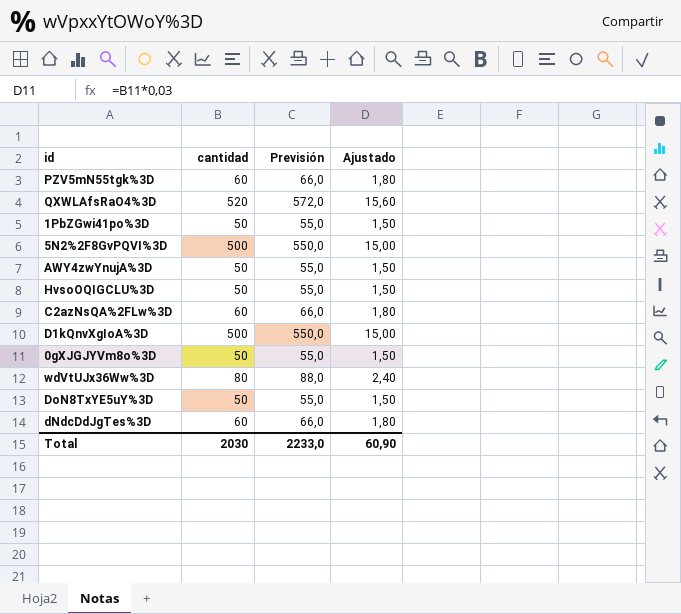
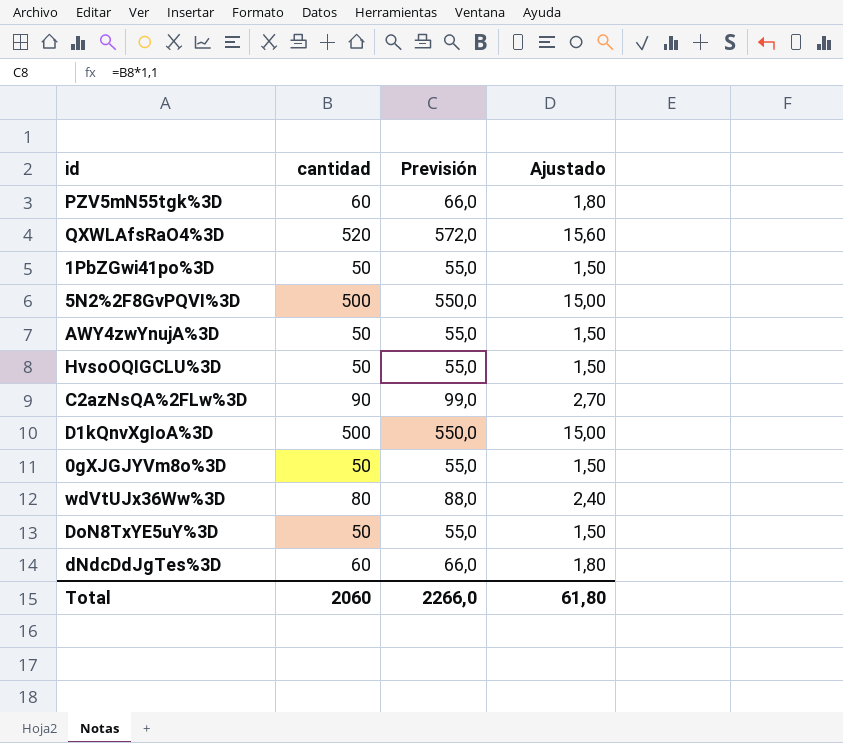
C2azNsQA%2FLw%3D | cantidad: 60 -> 90
C2azNsQA%2FLw%3D | Previsión: 66,0 -> 99,0
C2azNsQA%2FLw%3D | Ajustado: 1,80 -> 2,70
Total | cantidad: 2030 -> 2060
Total | Previsión: 2233,0 -> 2266,0
Total | Ajustado: 60,90 -> 61,80

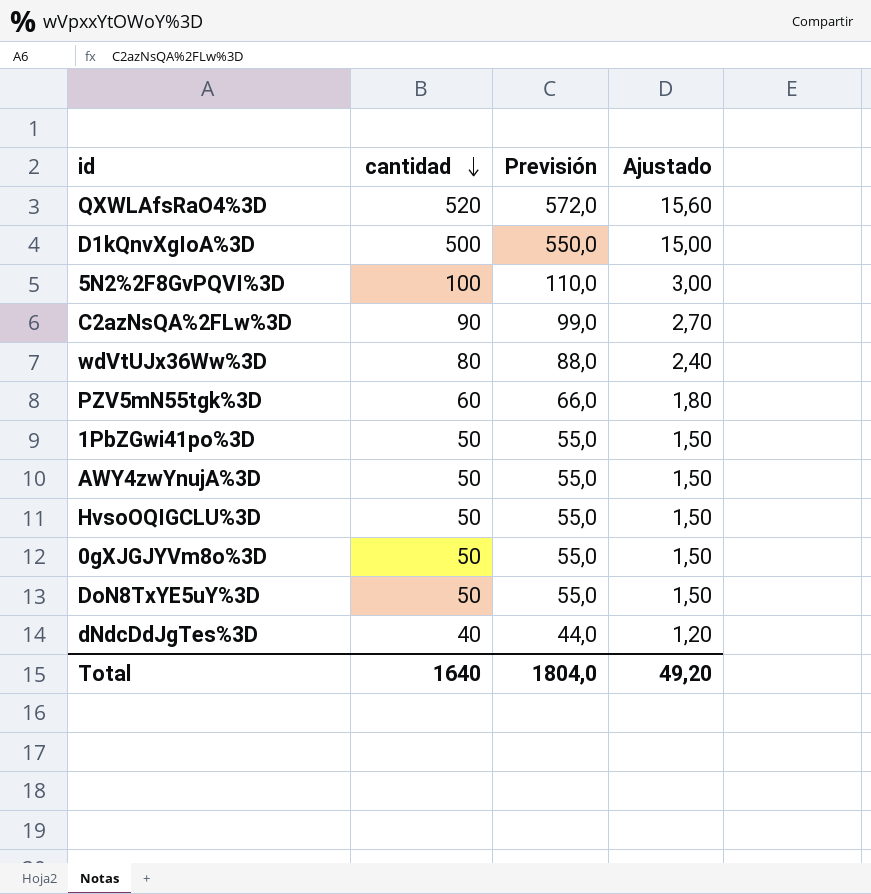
row order: none -> cantidad descending
5N2%2F8GvPQVI%3D | cantidad: 500 -> 100
5N2%2F8GvPQVI%3D | Previsión: 550,0 -> 110,0
5N2%2F8GvPQVI%3D | Ajustado: 15,00 -> 3,00
dNdcDdJgTes%3D | cantidad: 60 -> 40
dNdcDdJgTes%3D | Previsión: 66,0 -> 44,0
dNdcDdJgTes%3D | Ajustado: 1,80 -> 1,20
Total | cantidad: 2060 -> 1640
Total | Previsión: 2266,0 -> 1804,0
Total | Ajustado: 61,80 -> 49,20

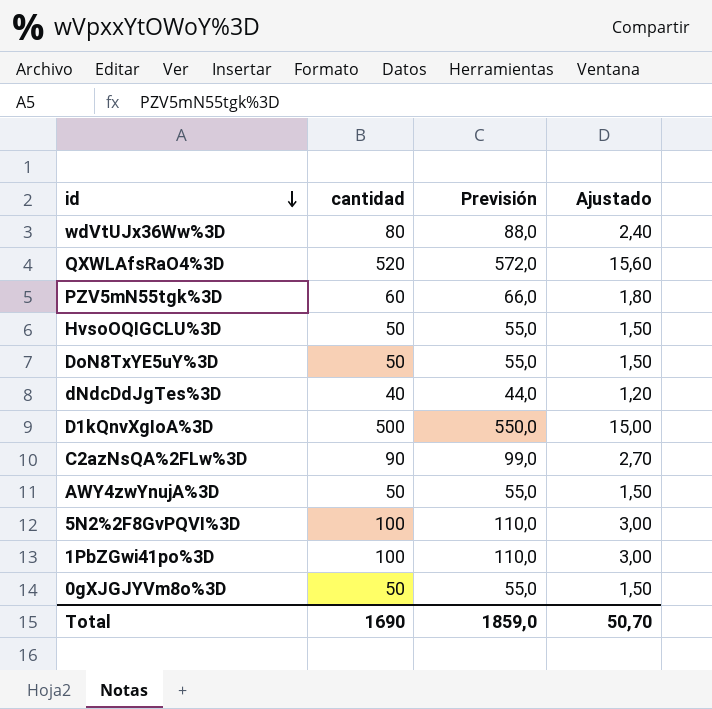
row order: cantidad descending -> id descending
1PbZGwi41po%3D | cantidad: 50 -> 100
1PbZGwi41po%3D | Previsión: 55,0 -> 110,0
1PbZGwi41po%3D | Ajustado: 1,50 -> 3,00
Total | cantidad: 1640 -> 1690
Total | Previsión: 1804,0 -> 1859,0
Total | Ajustado: 49,20 -> 50,70

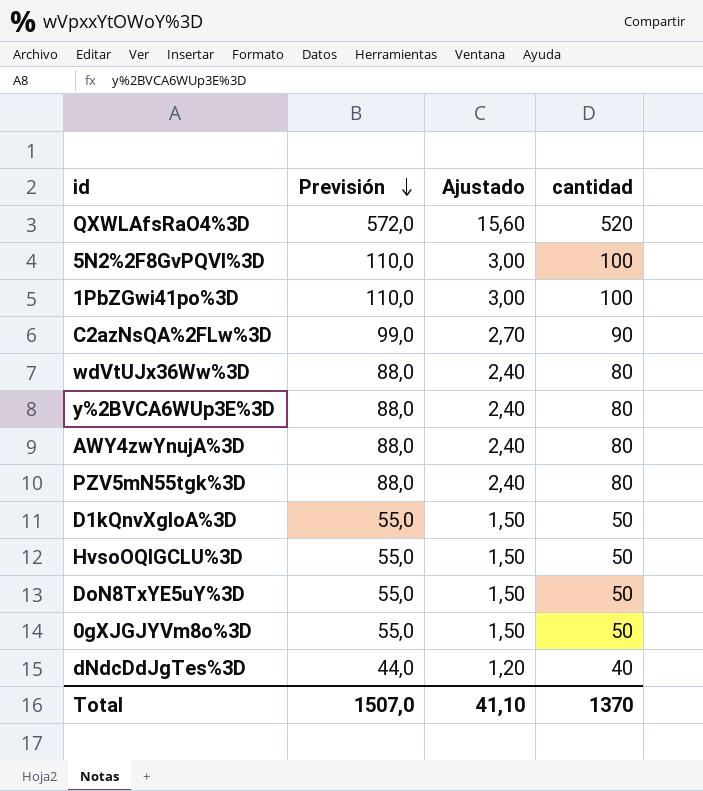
row order: id descending -> Previsión descending
column cantidad | position: 2 -> 4
row y%2BVCA6WUp3E%3D: none -> 88,0 | 2,40 | 80
AWY4zwYnujA%3D | Previsión: 55,0 -> 88,0
AWY4zwYnujA%3D | Ajustado: 1,50 -> 2,40
AWY4zwYnujA%3D | cantidad: 50 -> 80
PZV5mN55tgk%3D | Previsión: 66,0 -> 88,0
PZV5mN55tgk%3D | Ajustado: 1,80 -> 2,40
PZV5mN55tgk%3D | cantidad: 60 -> 80
D1kQnvXgIoA%3D | Previsión: 550,0 -> 55,0
D1kQnvXgIoA%3D | Ajustado: 15,00 -> 1,50
D1kQnvXgIoA%3D | cantidad: 500 -> 50
Total | Previsión: 1859,0 -> 1507,0
Total | Ajustado: 50,70 -> 41,10
Total | cantidad: 1690 -> 1370

